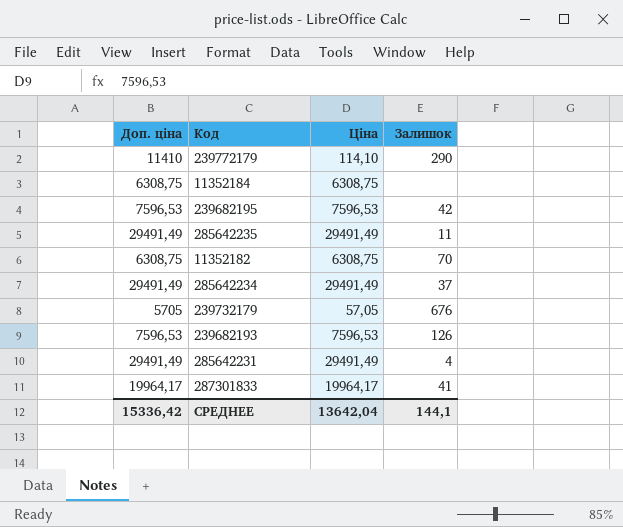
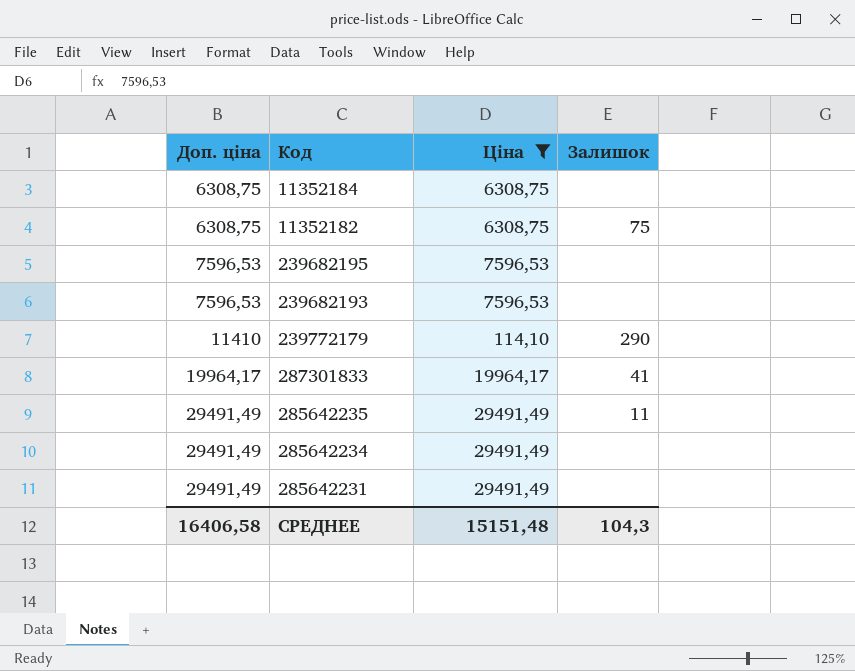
filter: none -> Ціна != 57,05
row order: none -> Доп. ціна ascending
11352182 | Залишок: 70 -> 75
239682195 | Залишок: 42 -> none
239682193 | Залишок: 126 -> none
285642234 | Залишок: 37 -> none
285642231 | Залишок: 4 -> none
СРЕДНЕЕ | Доп. ціна: 15336,42 -> 16406,58
СРЕДНЕЕ | Ціна: 13642,04 -> 15151,48
СРЕДНЕЕ | Залишок: 144,1 -> 104,3

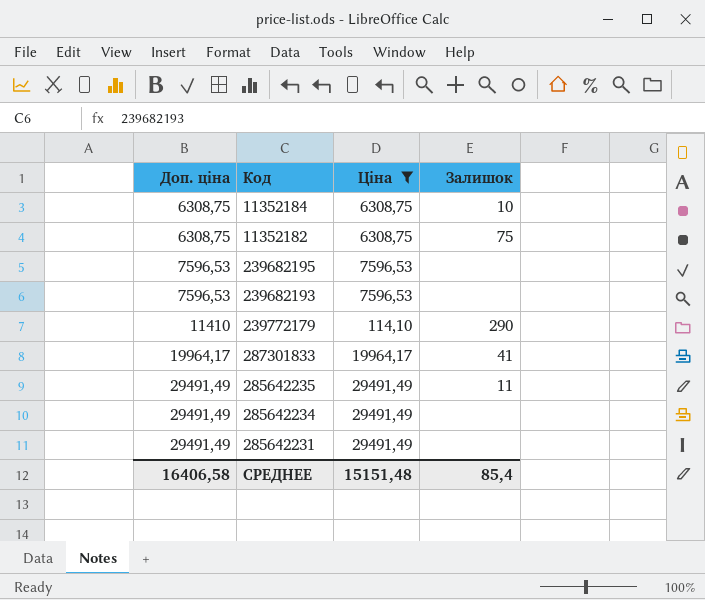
11352184 | Залишок: none -> 10
СРЕДНЕЕ | Залишок: 104,3 -> 85,4

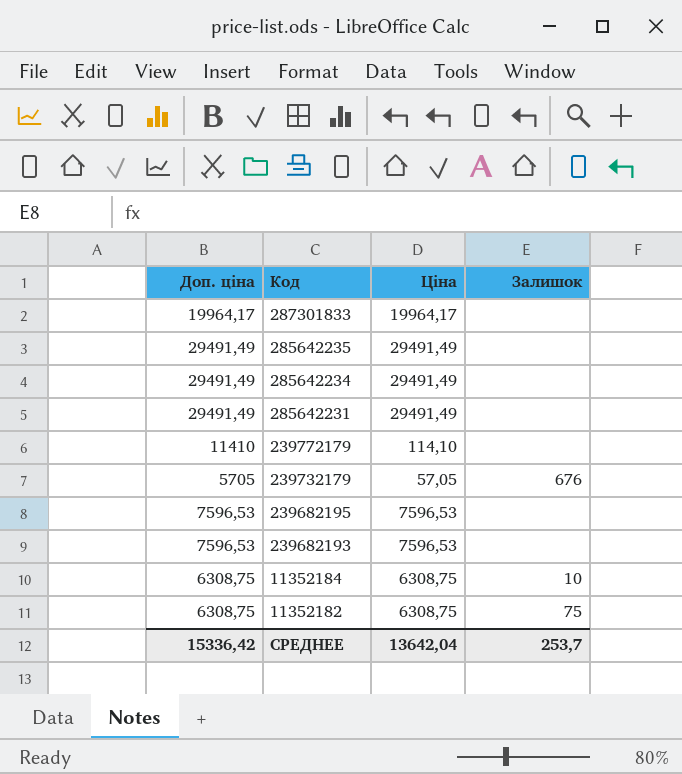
filter: Ціна != 57,05 -> none
row order: Доп. ціна ascending -> Код descending
287301833 | Залишок: 41 -> none
285642235 | Залишок: 11 -> none
239772179 | Залишок: 290 -> none
СРЕДНЕЕ | Доп. ціна: 16406,58 -> 15336,42
СРЕДНЕЕ | Ціна: 15151,48 -> 13642,04
СРЕДНЕЕ | Залишок: 85,4 -> 253,7

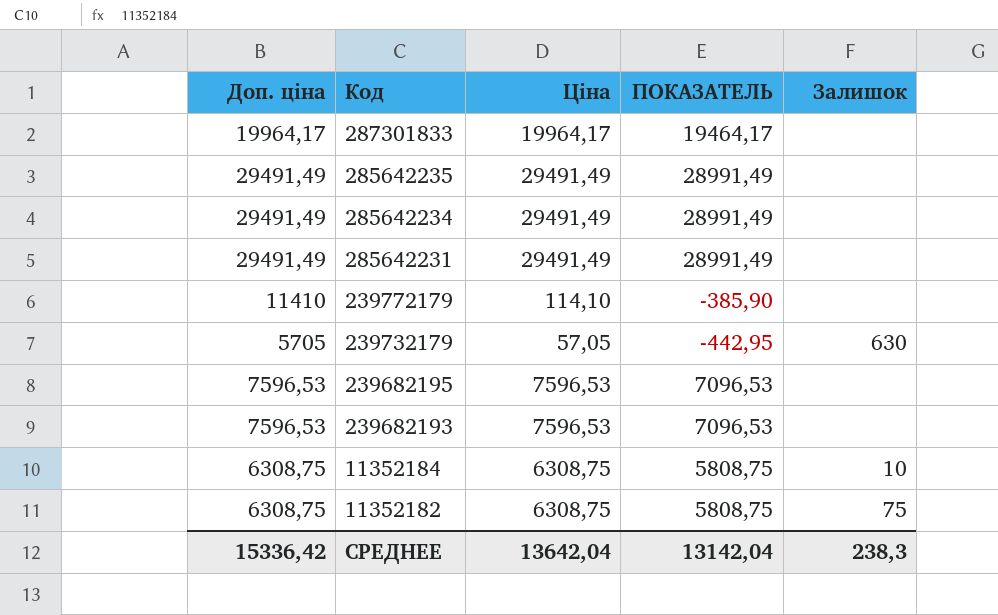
column ПОКАЗАТЕЛЬ | formula: none -> [Ціна] - 500
239732179 | Залишок: 676 -> 630
СРЕДНЕЕ | Залишок: 253,7 -> 238,3

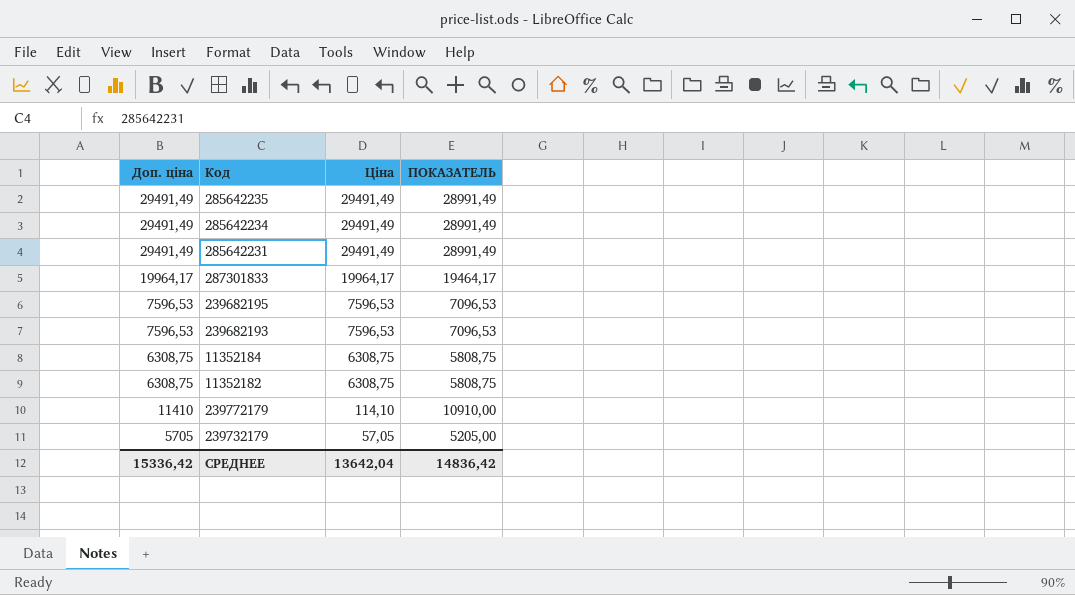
row order: Код descending -> Ціна descending
column Залишок | position: 5 -> none
column ПОКАЗАТЕЛЬ | formula: [Ціна] - 500 -> [Доп. ціна] - 500
СРЕДНЕЕ | ПОКАЗАТЕЛЬ: 13142,04 -> 14836,42

